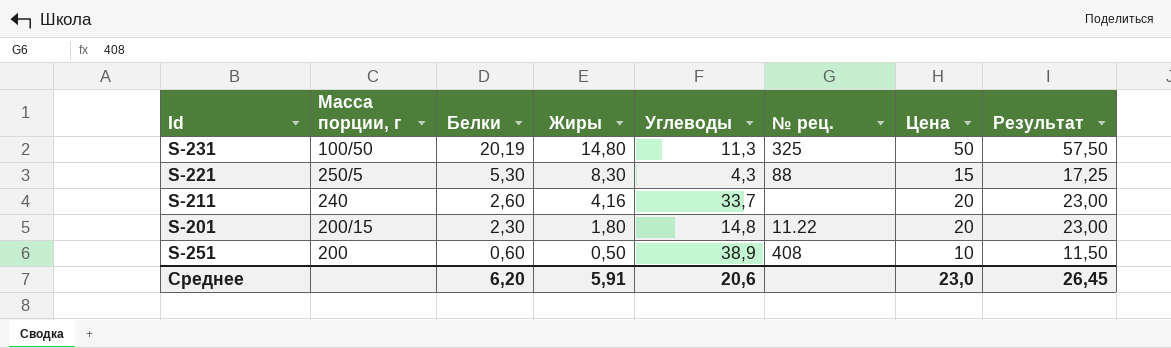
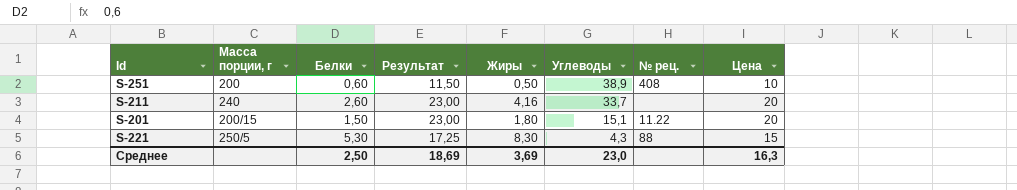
row order: Белки descending -> Углеводы descending
column Результат | position: 8 -> 4
row S-231: 100/50 | 20,19 | 14,80 | 11,3 | 325 | 50 | 57,50 -> none
S-201 | Белки: 2,30 -> 1,50
S-201 | Углеводы: 14,8 -> 15,1
Среднее | Белки: 6,20 -> 2,50
Среднее | Результат: 26,45 -> 18,69
Среднее | Жиры: 5,91 -> 3,69
Среднее | Углеводы: 20,6 -> 23,0
Среднее | Цена: 23,0 -> 16,3

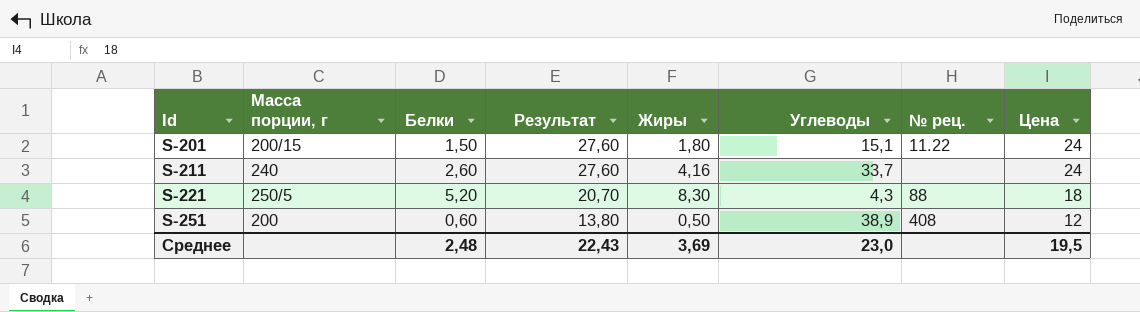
row order: Углеводы descending -> Id ascending
S-201 | Результат: 23,00 -> 27,60
S-201 | Цена: 20 -> 24
S-211 | Результат: 23,00 -> 27,60
S-211 | Цена: 20 -> 24
S-221 | Белки: 5,30 -> 5,20
S-221 | Результат: 17,25 -> 20,70
S-221 | Цена: 15 -> 18
S-251 | Результат: 11,50 -> 13,80
S-251 | Цена: 10 -> 12
Среднее | Белки: 2,50 -> 2,48
Среднее | Результат: 18,69 -> 22,43
Среднее | Цена: 16,3 -> 19,5

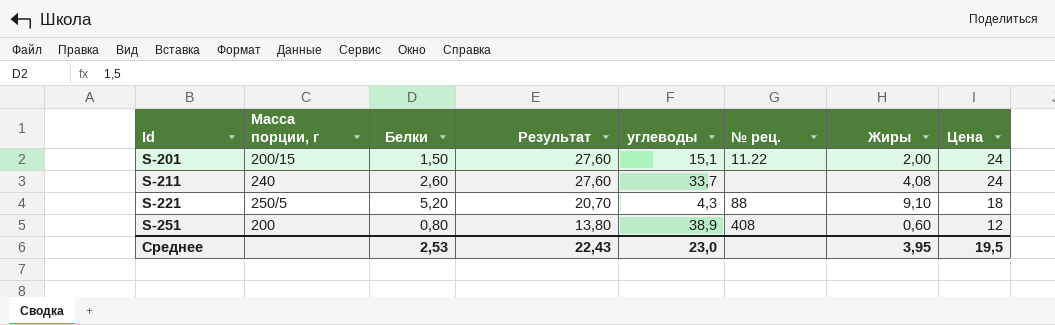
column name: Углеводы -> углеводы
column Жиры | position: 5 -> 7
S-201 | Жиры: 1,80 -> 2,00
S-211 | Жиры: 4,16 -> 4,08
S-221 | Жиры: 8,30 -> 9,10
S-251 | Белки: 0,60 -> 0,80
S-251 | Жиры: 0,50 -> 0,60
Среднее | Белки: 2,48 -> 2,53
Среднее | Жиры: 3,69 -> 3,95

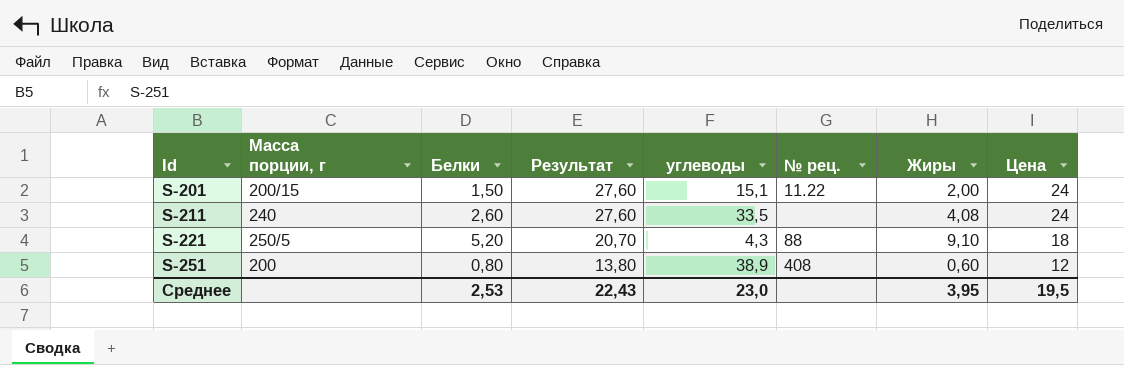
S-211 | углеводы: 33,7 -> 33,5

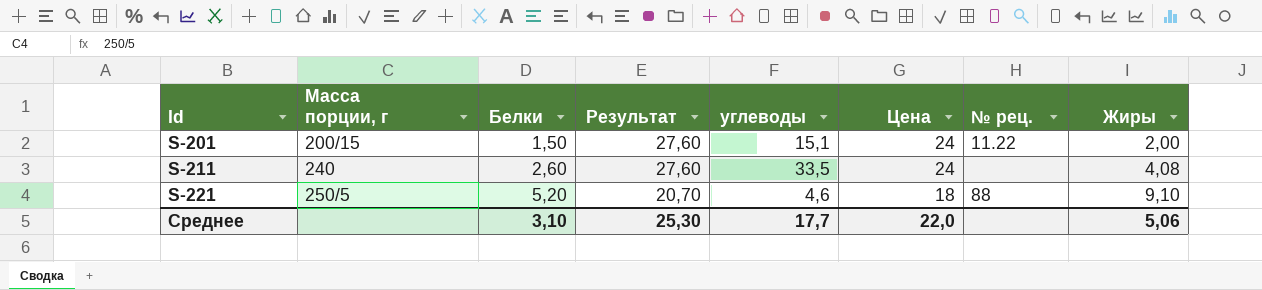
column Цена | position: 8 -> 6
row S-251: 200 | 0,80 | 13,80 | 38,9 | 408 | 0,60 | 12 -> none
S-221 | углеводы: 4,3 -> 4,6
Среднее | Белки: 2,53 -> 3,10
Среднее | Результат: 22,43 -> 25,30
Среднее | углеводы: 23,0 -> 17,7
Среднее | Цена: 19,5 -> 22,0
Среднее | Жиры: 3,95 -> 5,06

